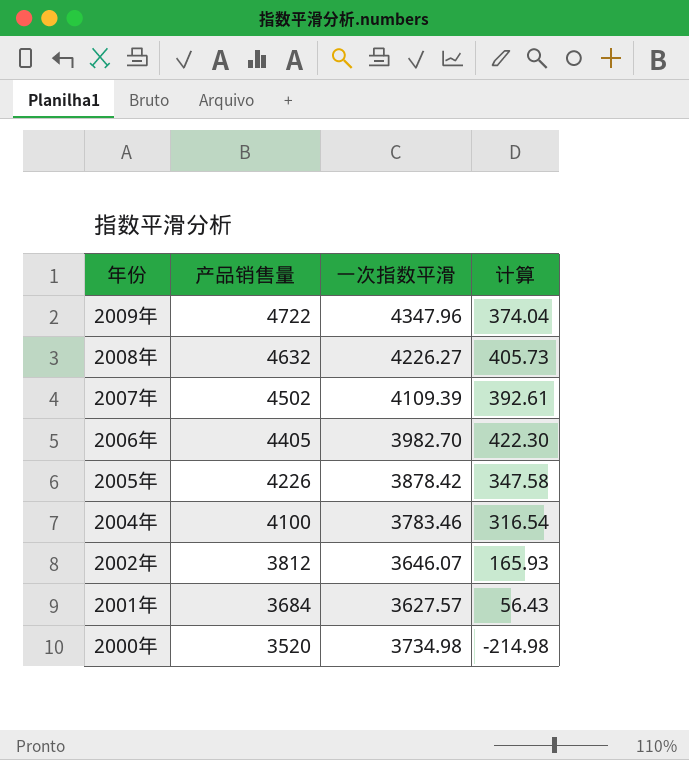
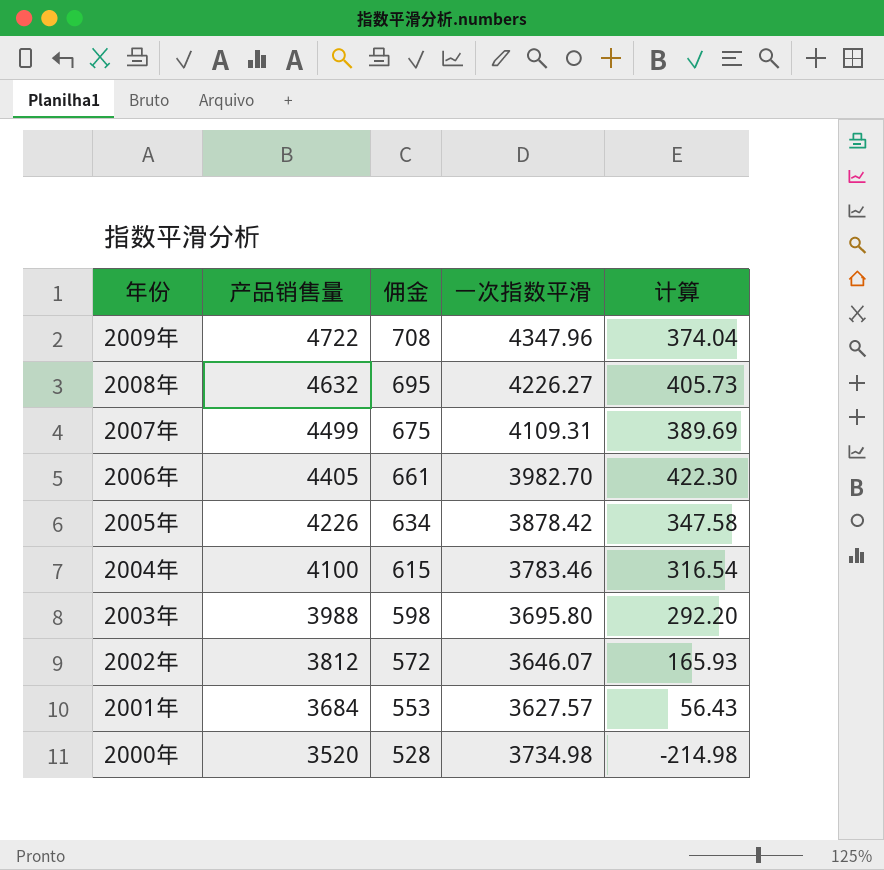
column 佣金 | formula: none -> [产品销售量] * 0.15
2007年 | 产品销售量: 4502 -> 4499
2007年 | 一次指数平滑: 4109.39 -> 4109.31
2007年 | 计算: 392.61 -> 389.69
row 2003年: none -> 3988 | 598 | 3695.80 | 292.20

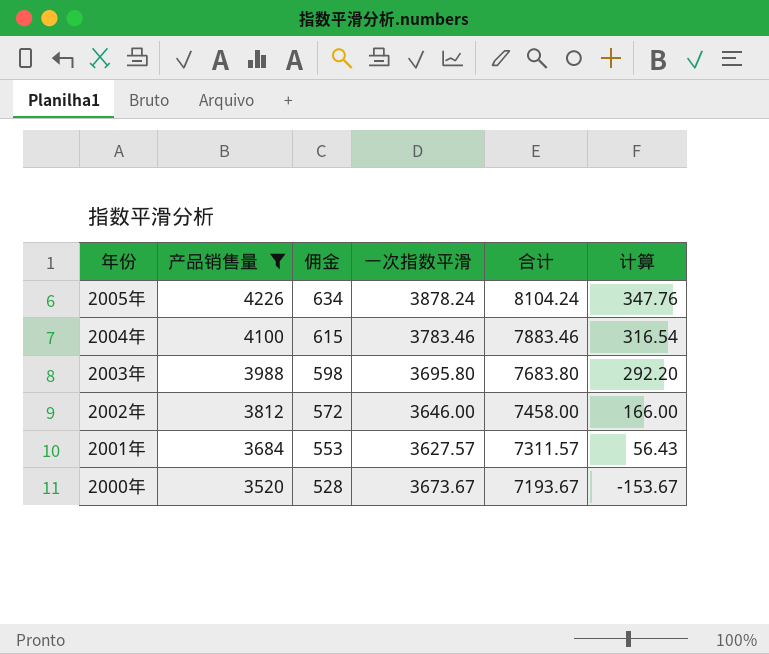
filter: none -> 产品销售量 <= 4226
column 合计 | formula: none -> [产品销售量] + [一次指数平滑]
2005年 | 一次指数平滑: 3878.42 -> 3878.24
2005年 | 计算: 347.58 -> 347.76
2002年 | 一次指数平滑: 3646.07 -> 3646.00
2002年 | 计算: 165.93 -> 166.00
2000年 | 一次指数平滑: 3734.98 -> 3673.67
2000年 | 计算: -214.98 -> -153.67

